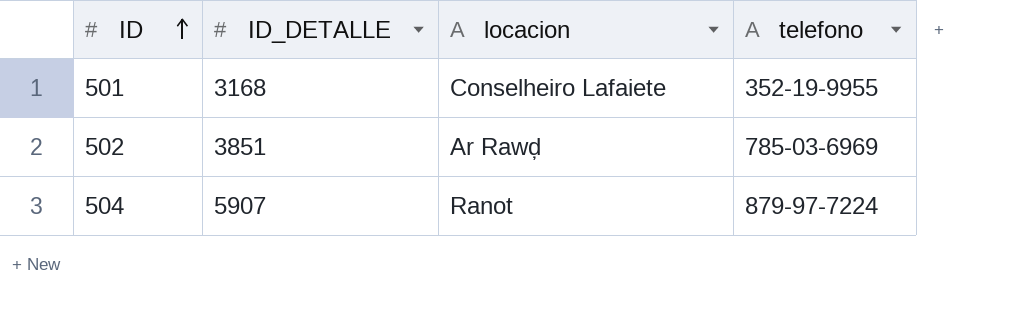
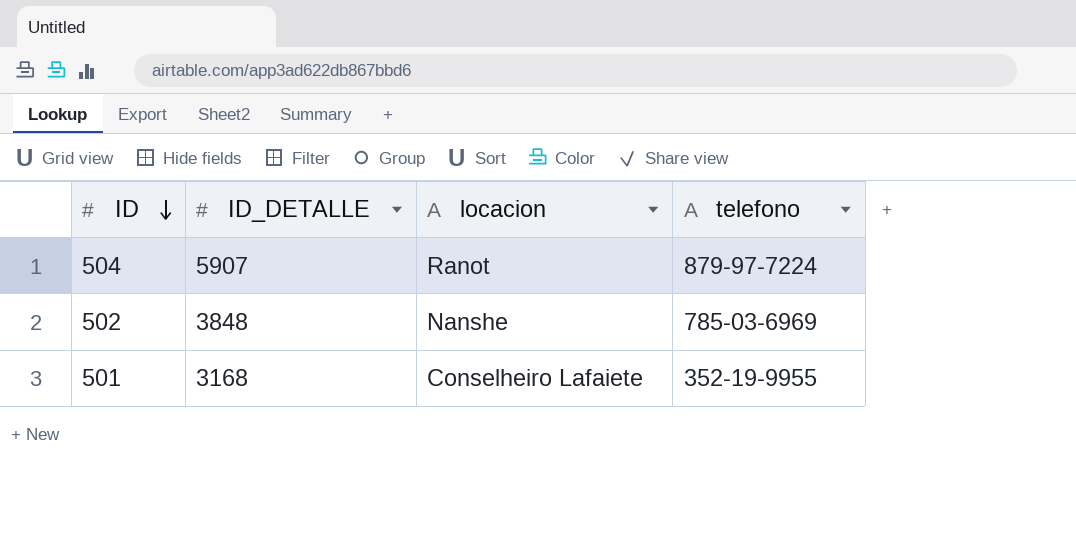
row order: ID ascending -> ID descending
502 | ID_DETALLE: 3851 -> 3848
502 | locacion: Ar Rawḑ -> Nanshe

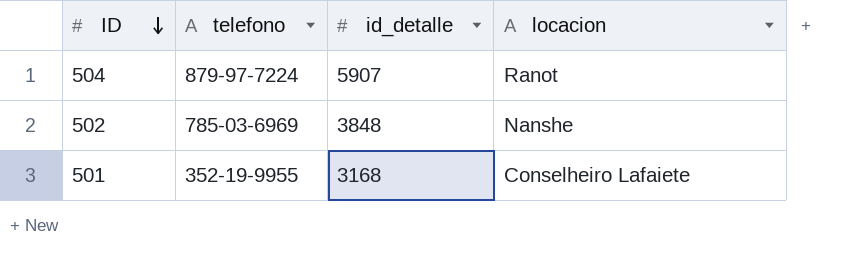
column telefono | position: 4 -> 2
column name: ID_DETALLE -> id_detalle

